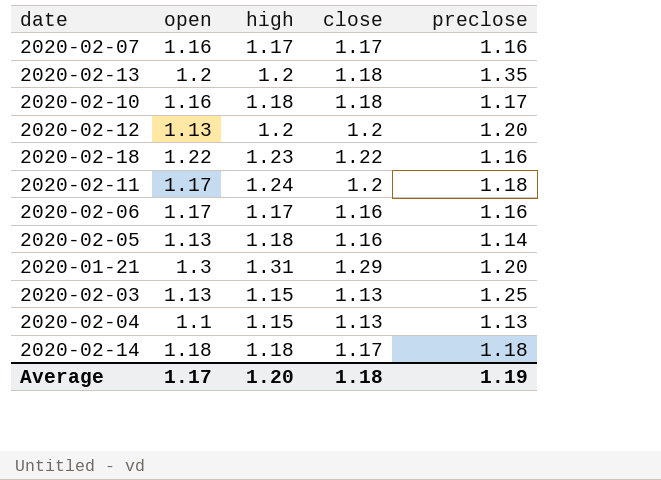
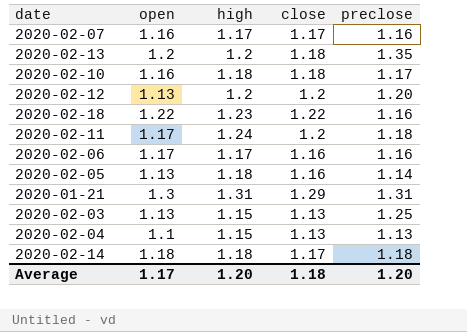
2020-01-21 | preclose: 1.20 -> 1.31
Average | preclose: 1.19 -> 1.20

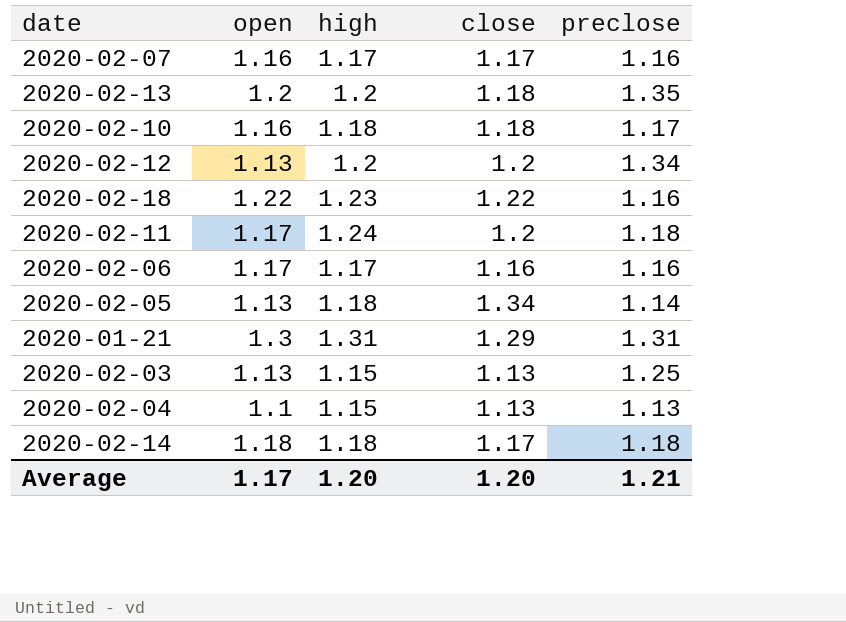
2020-02-12 | preclose: 1.20 -> 1.34
2020-02-05 | close: 1.16 -> 1.34
Average | close: 1.18 -> 1.20
Average | preclose: 1.20 -> 1.21

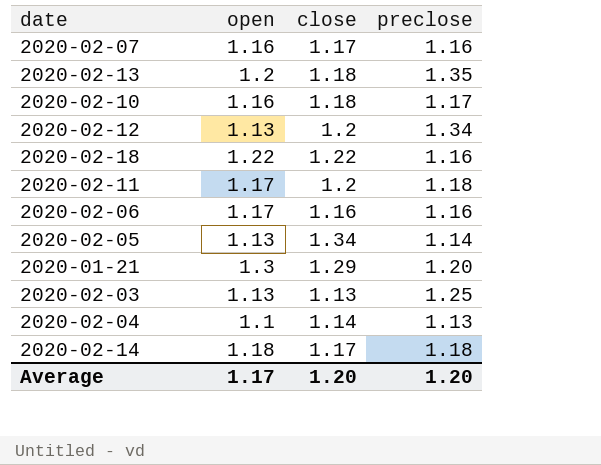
column high | position: 3 -> none
2020-01-21 | preclose: 1.31 -> 1.20
2020-02-04 | close: 1.13 -> 1.14
Average | preclose: 1.21 -> 1.20

